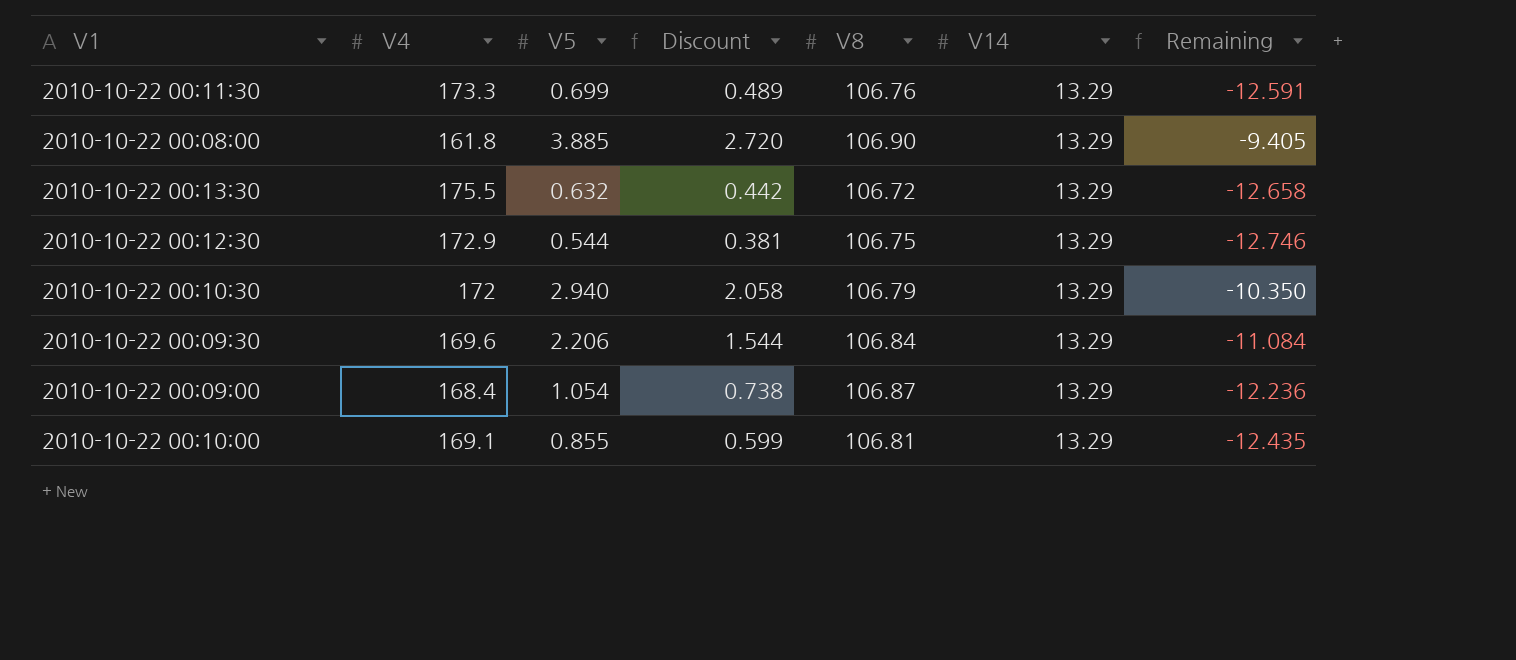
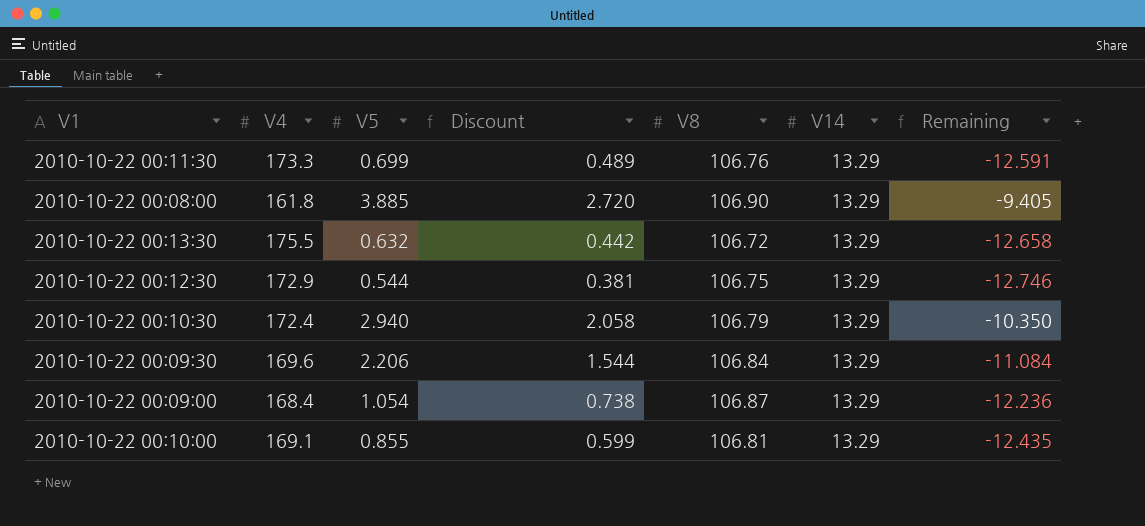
2010-10-22 00:10:30 | V4: 172 -> 172.4

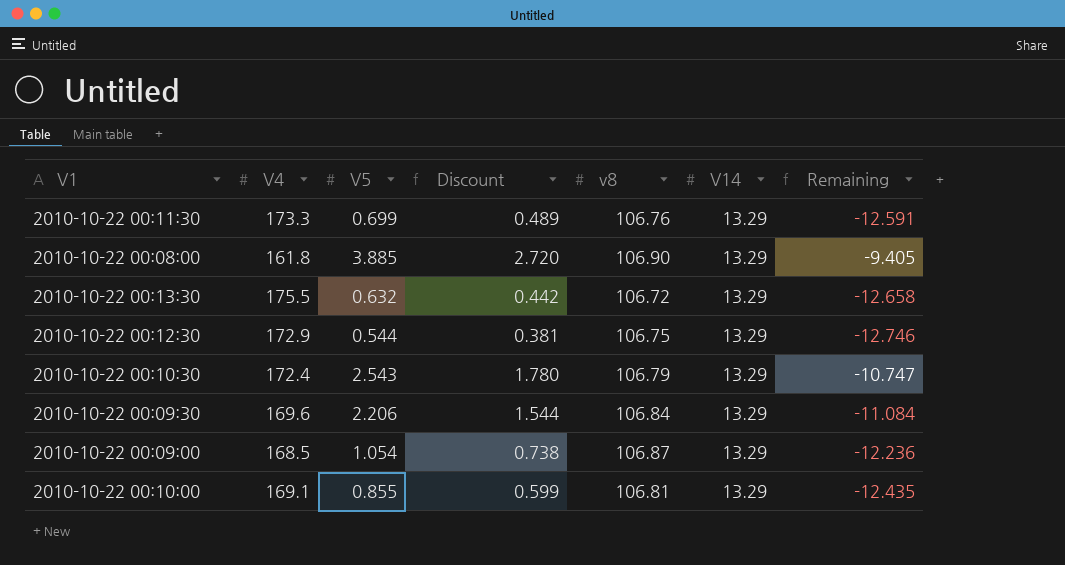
column name: V8 -> v8
2010-10-22 00:10:30 | V5: 2.940 -> 2.543
2010-10-22 00:10:30 | Discount: 2.058 -> 1.780
2010-10-22 00:10:30 | Remaining: -10.350 -> -10.747
2010-10-22 00:09:00 | V4: 168.4 -> 168.5

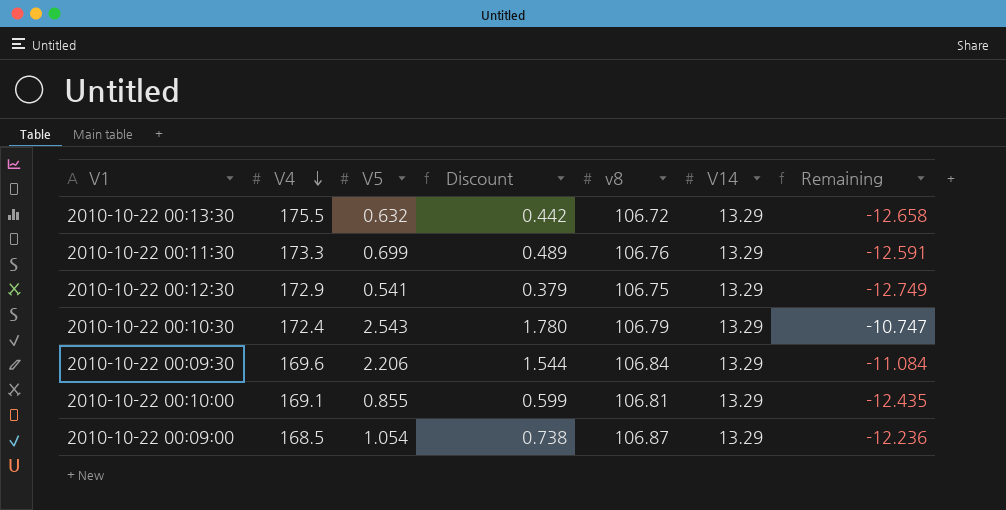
row order: none -> V4 descending
row 2010-10-22 00:08:00: 161.8 | 3.885 | 2.720 | 106.90 | 13.29 | -9.405 -> none
2010-10-22 00:12:30 | V5: 0.544 -> 0.541
2010-10-22 00:12:30 | Discount: 0.381 -> 0.379
2010-10-22 00:12:30 | Remaining: -12.746 -> -12.749

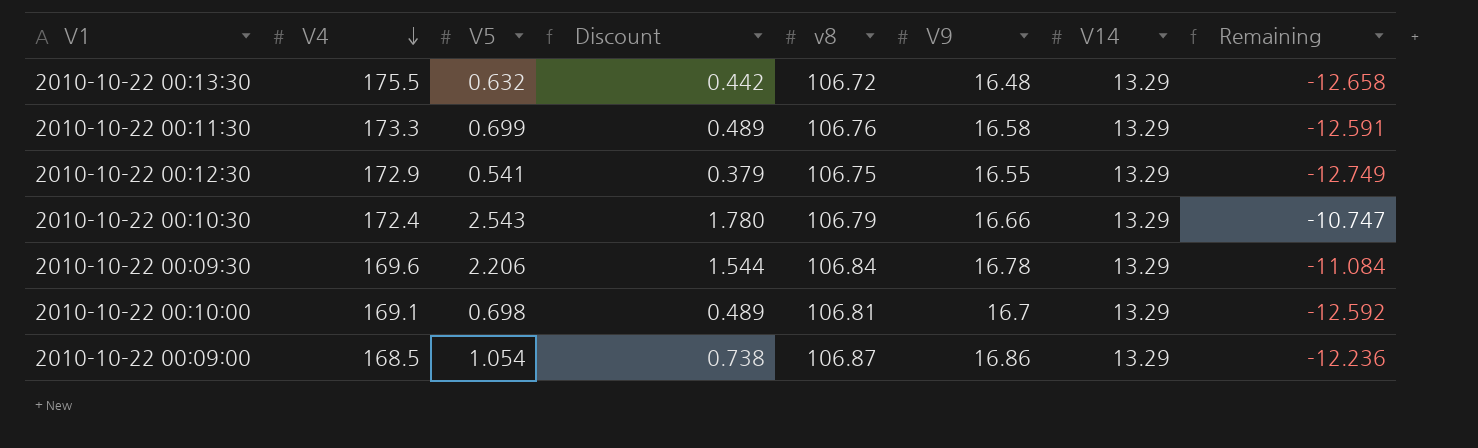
column V9 | position: none -> 6
2010-10-22 00:10:00 | V5: 0.855 -> 0.698
2010-10-22 00:10:00 | Discount: 0.599 -> 0.489
2010-10-22 00:10:00 | Remaining: -12.435 -> -12.592

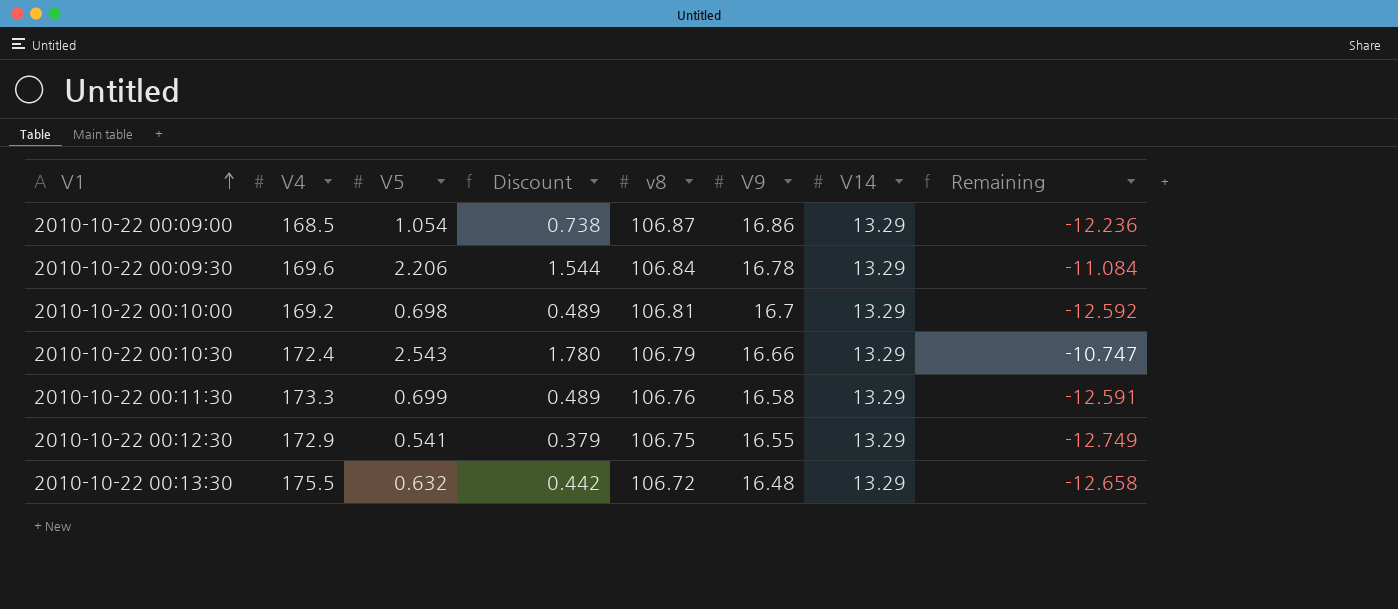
row order: V4 descending -> V1 ascending
2010-10-22 00:10:00 | V4: 169.1 -> 169.2

